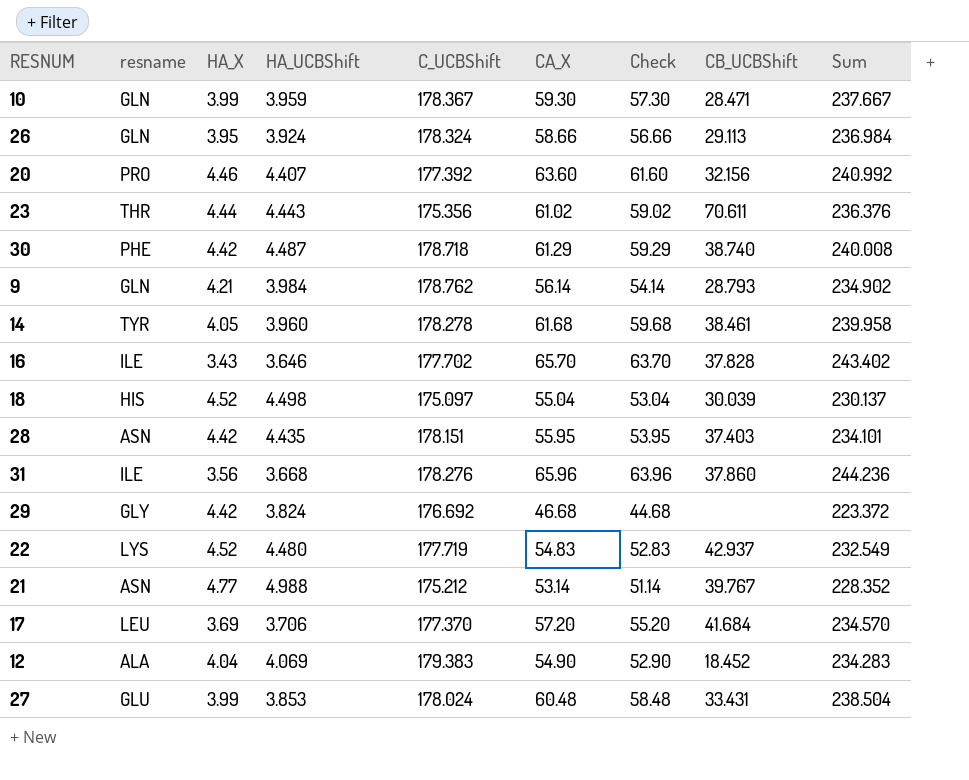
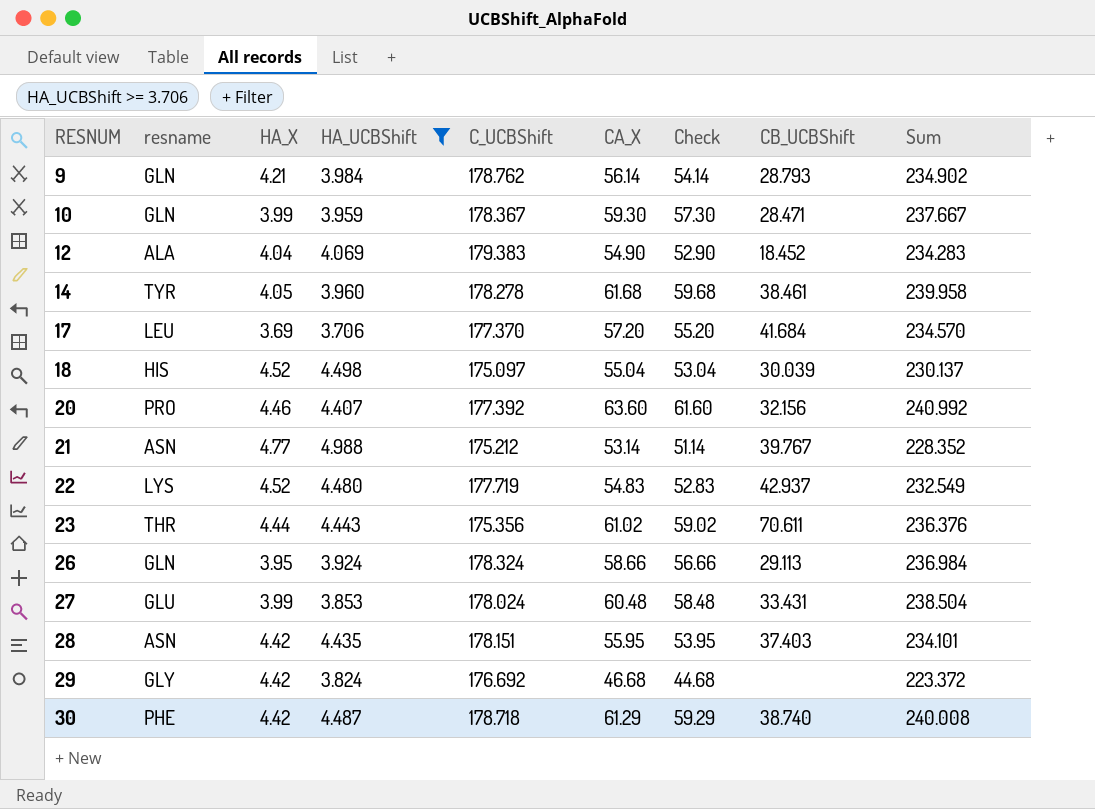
filter: none -> HA_UCBShift >= 3.706
row order: none -> RESNUM ascending

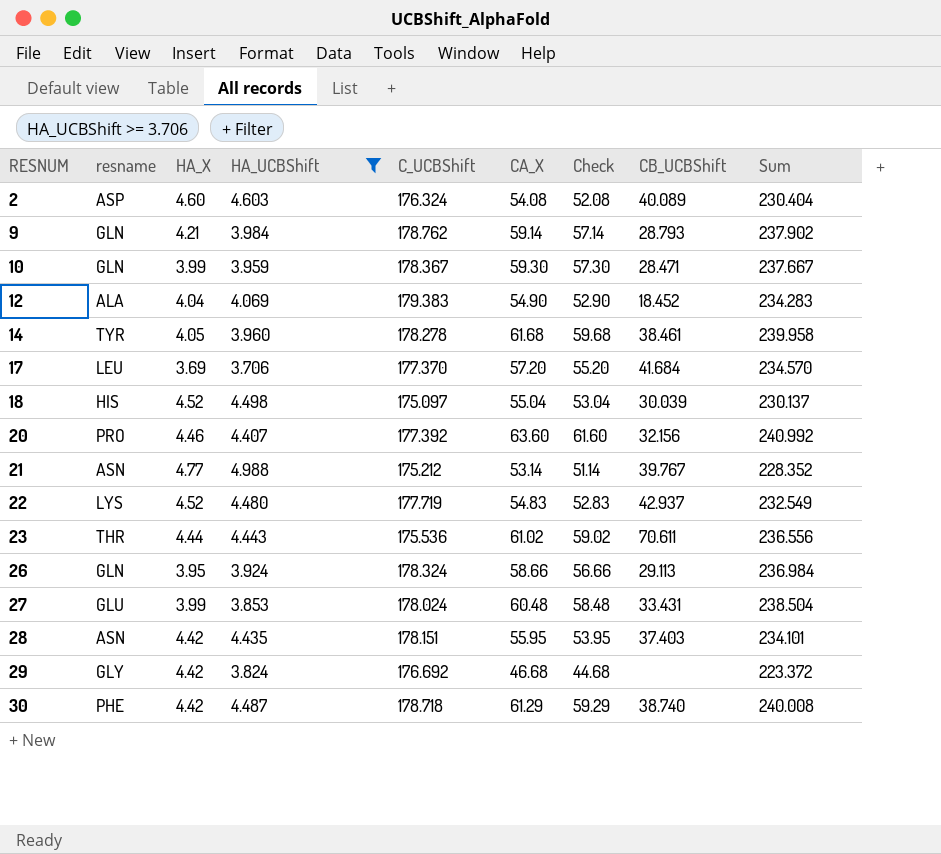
row 2: none -> ASP | 4.60 | 4.603 | 176.324 | 54.08 | 52.08 | 40.089 | 230.404
9 | CA_X: 56.14 -> 59.14
9 | Check: 54.14 -> 57.14
9 | Sum: 234.902 -> 237.902
23 | C_UCBShift: 175.356 -> 175.536
23 | Sum: 236.376 -> 236.556

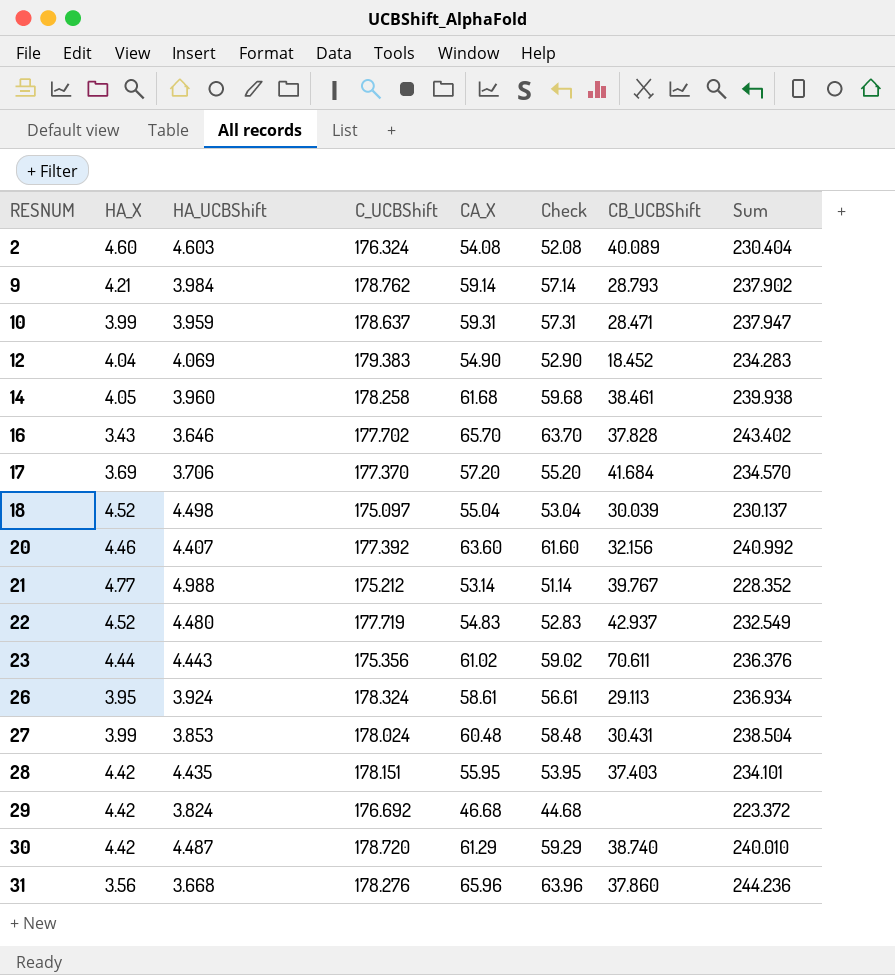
filter: HA_UCBShift >= 3.706 -> none
column resname | position: 2 -> none
10 | C_UCBShift: 178.367 -> 178.637
10 | CA_X: 59.30 -> 59.31
10 | Check: 57.30 -> 57.31
10 | Sum: 237.667 -> 237.947
14 | C_UCBShift: 178.278 -> 178.258
14 | Sum: 239.958 -> 239.938
23 | C_UCBShift: 175.536 -> 175.356
23 | Sum: 236.556 -> 236.376
26 | CA_X: 58.66 -> 58.61
26 | Check: 56.66 -> 56.61
26 | Sum: 236.984 -> 236.934
27 | CB_UCBShift: 33.431 -> 30.431
30 | C_UCBShift: 178.718 -> 178.720
30 | Sum: 240.008 -> 240.010

